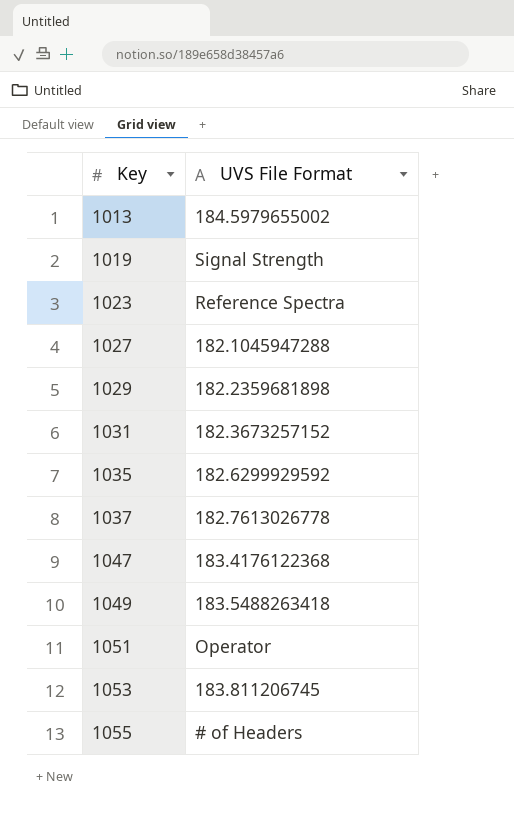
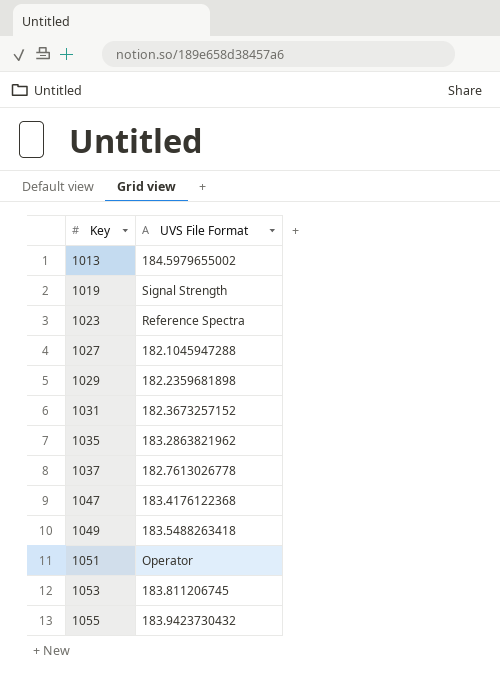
1035 | UVS File Format: 182.6299929592 -> 183.2863821962
1055 | UVS File Format: # of Headers -> 183.9423730432

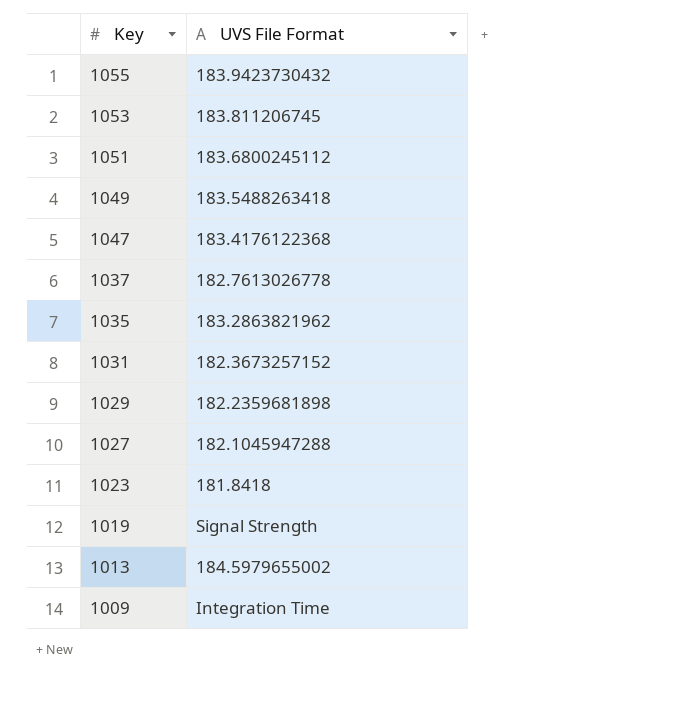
row order: Key ascending -> Key descending
1051 | UVS File Format: Operator -> 183.6800245112
1023 | UVS File Format: Reference Spectra -> 181.8418
row 1009: none -> Integration Time

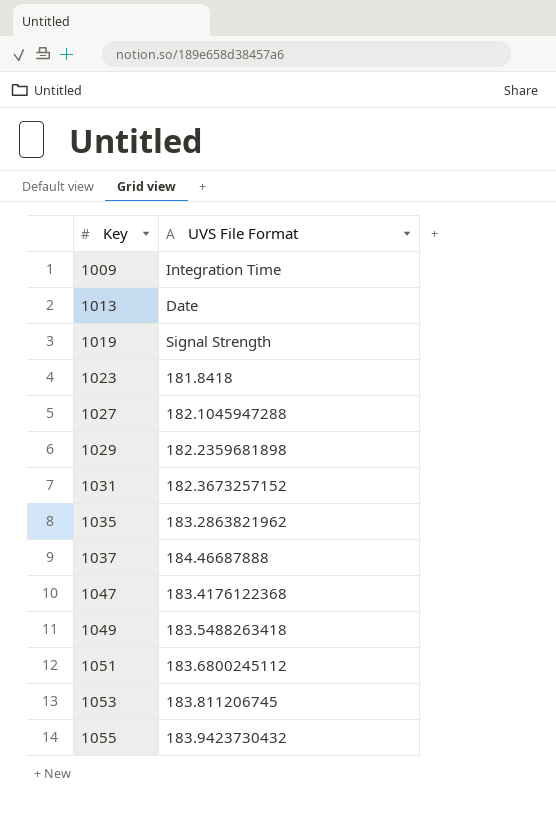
row order: Key descending -> Key ascending
1013 | UVS File Format: 184.5979655002 -> Date
1037 | UVS File Format: 182.7613026778 -> 184.46687888

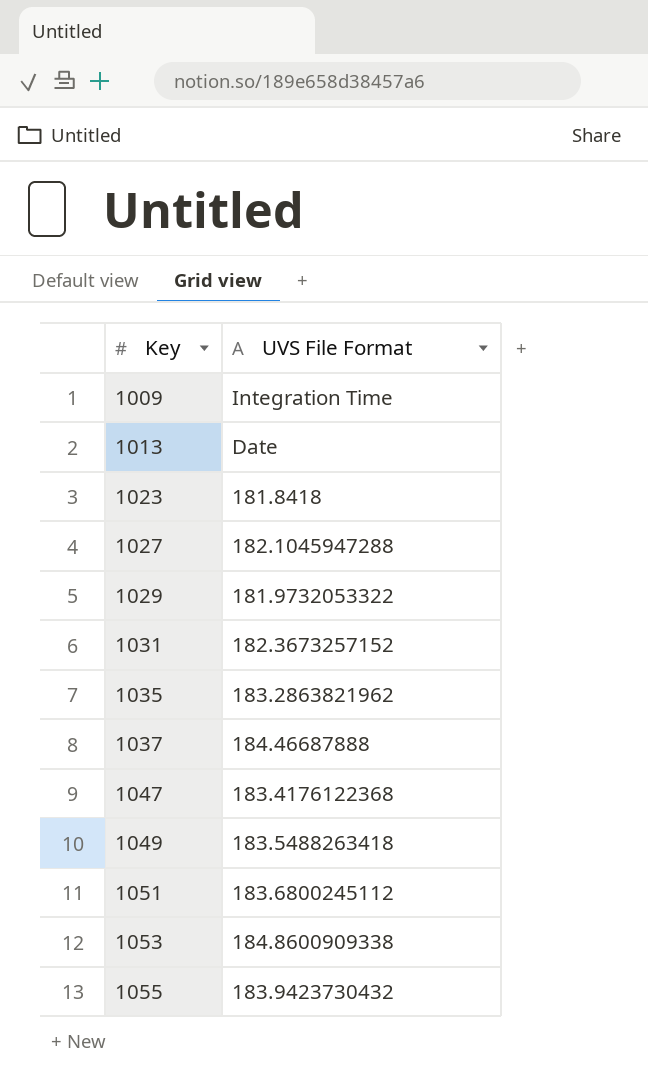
row 1019: Signal Strength -> none
1029 | UVS File Format: 182.2359681898 -> 181.9732053322
1053 | UVS File Format: 183.811206745 -> 184.8600909338

